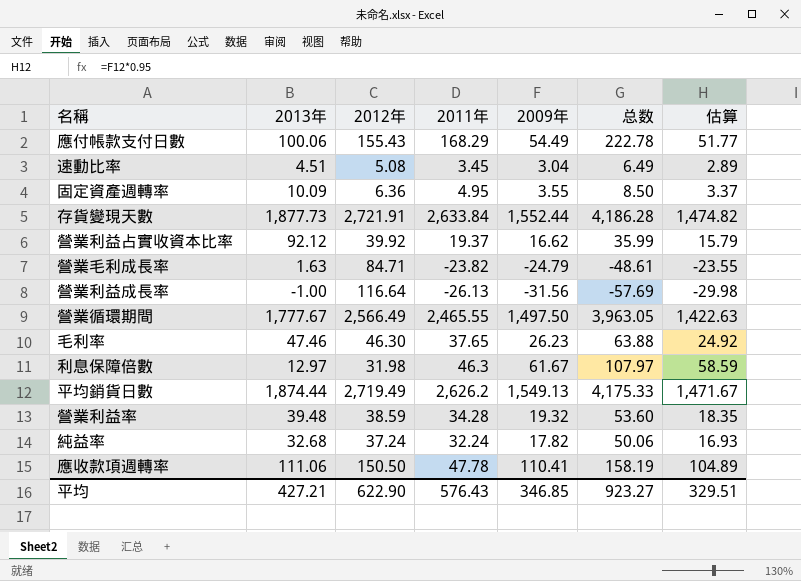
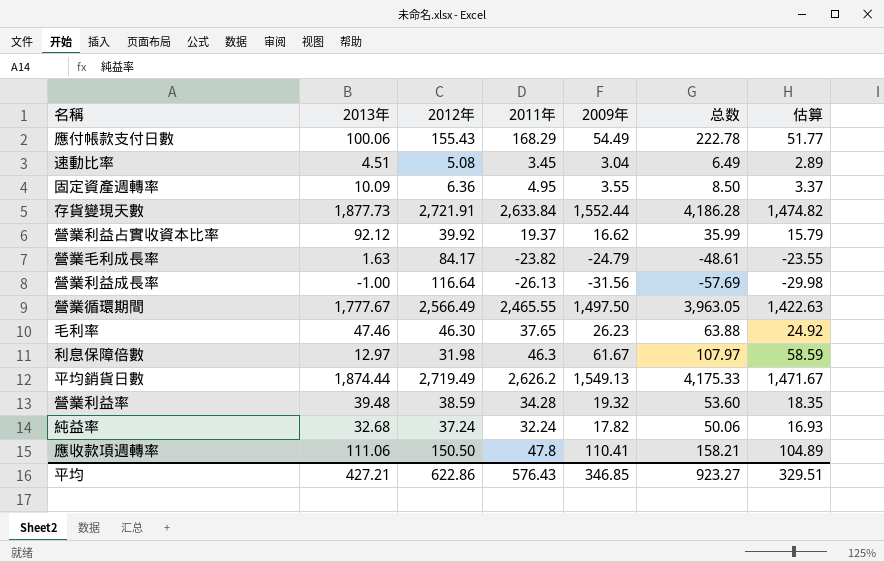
營業毛利成長率 | 2012年: 84.71 -> 84.17
應收款項週轉率 | 2011年: 47.78 -> 47.8
應收款項週轉率 | 总数: 158.19 -> 158.21
平均 | 2012年: 622.90 -> 622.86

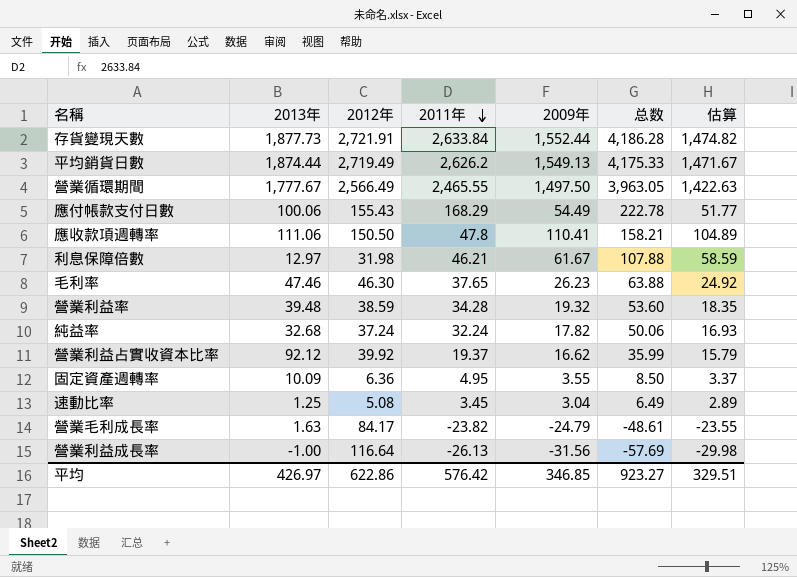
row order: none -> 2011年 descending
利息保障倍數 | 2011年: 46.3 -> 46.21
利息保障倍數 | 总数: 107.97 -> 107.88
速動比率 | 2013年: 4.51 -> 1.25
平均 | 2013年: 427.21 -> 426.97
平均 | 2011年: 576.43 -> 576.42

